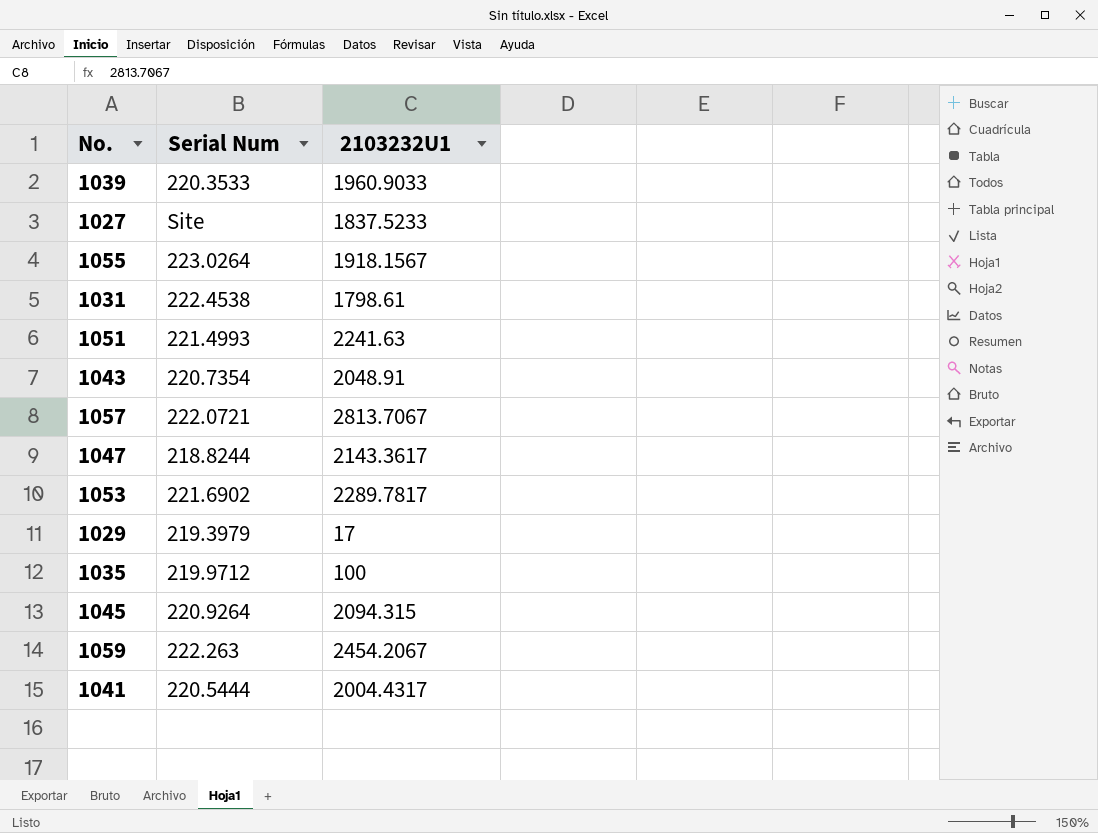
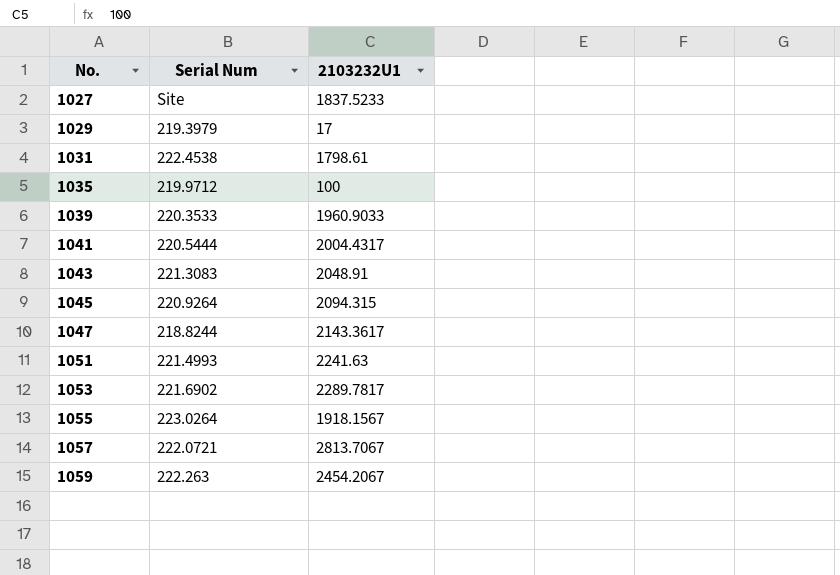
row order: none -> No. ascending
1043 | Serial Num: 220.7354 -> 221.3083

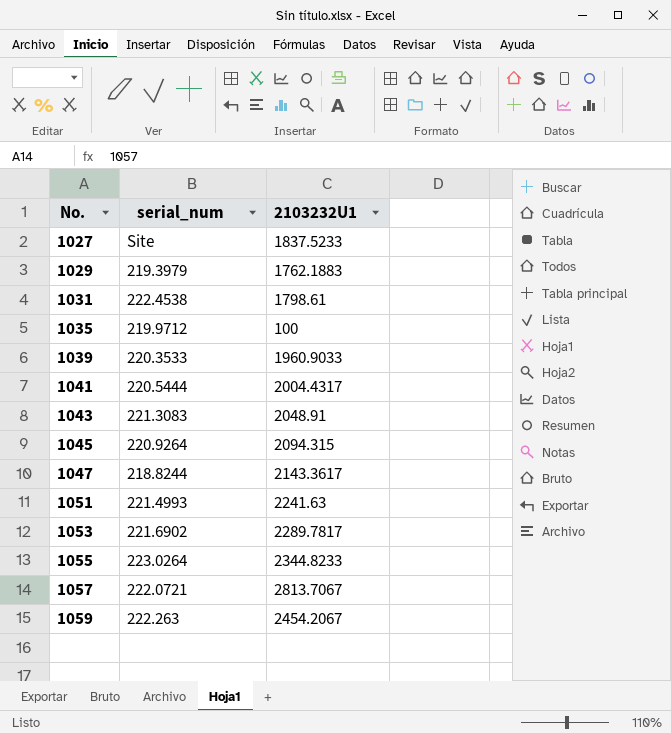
column name: Serial Num -> serial_num
1029 | 2103232U1: 17 -> 1762.1883
1055 | 2103232U1: 1918.1567 -> 2344.8233

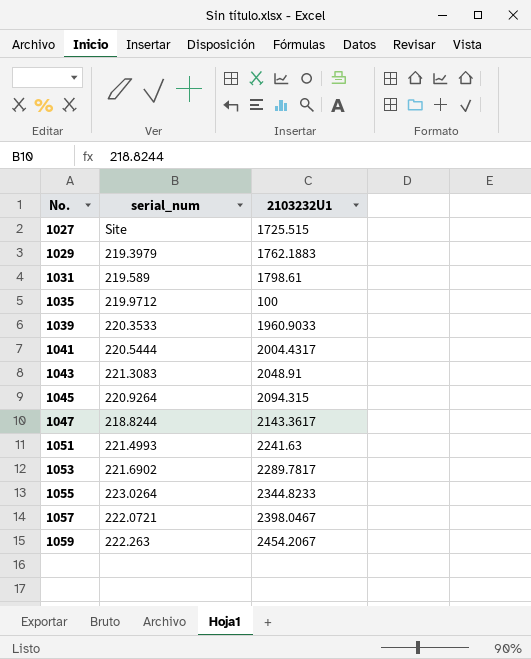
1027 | 2103232U1: 1837.5233 -> 1725.515
1031 | serial_num: 222.4538 -> 219.589
1057 | 2103232U1: 2813.7067 -> 2398.0467

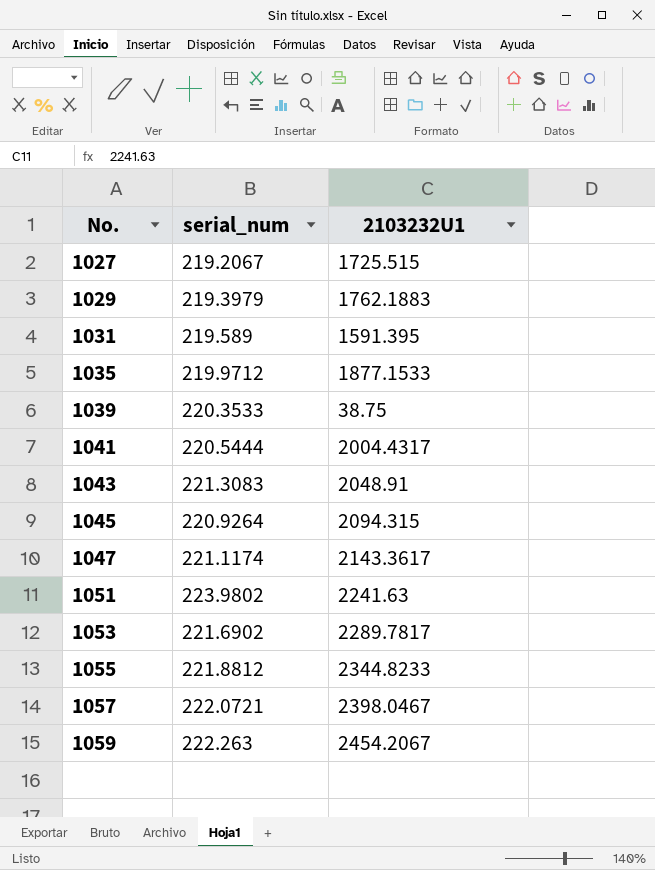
1027 | serial_num: Site -> 219.2067
1031 | 2103232U1: 1798.61 -> 1591.395
1035 | 2103232U1: 100 -> 1877.1533
1039 | 2103232U1: 1960.9033 -> 38.75
1047 | serial_num: 218.8244 -> 221.1174
1051 | serial_num: 221.4993 -> 223.9802
1055 | serial_num: 223.0264 -> 221.8812

